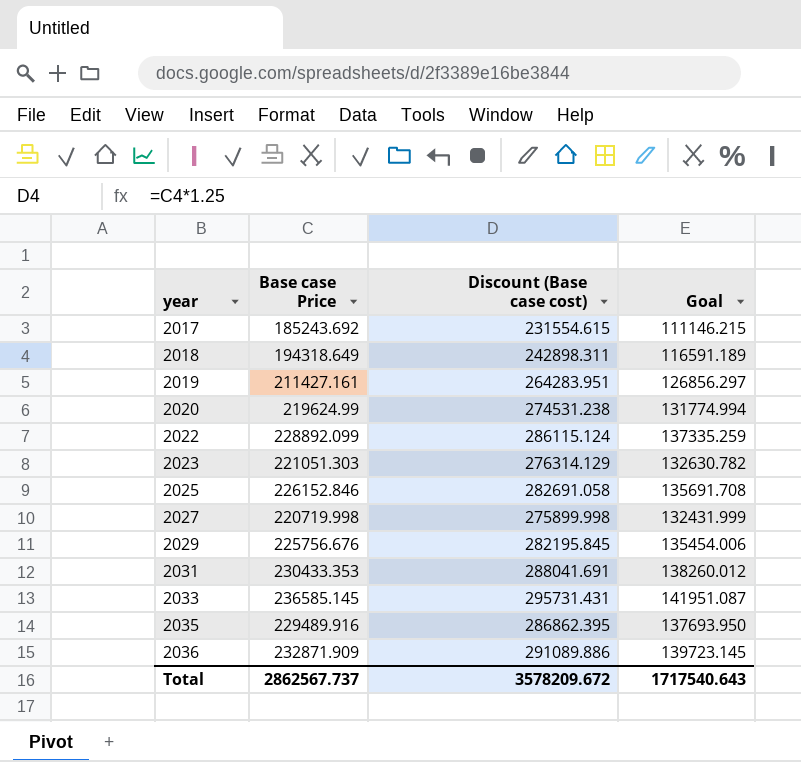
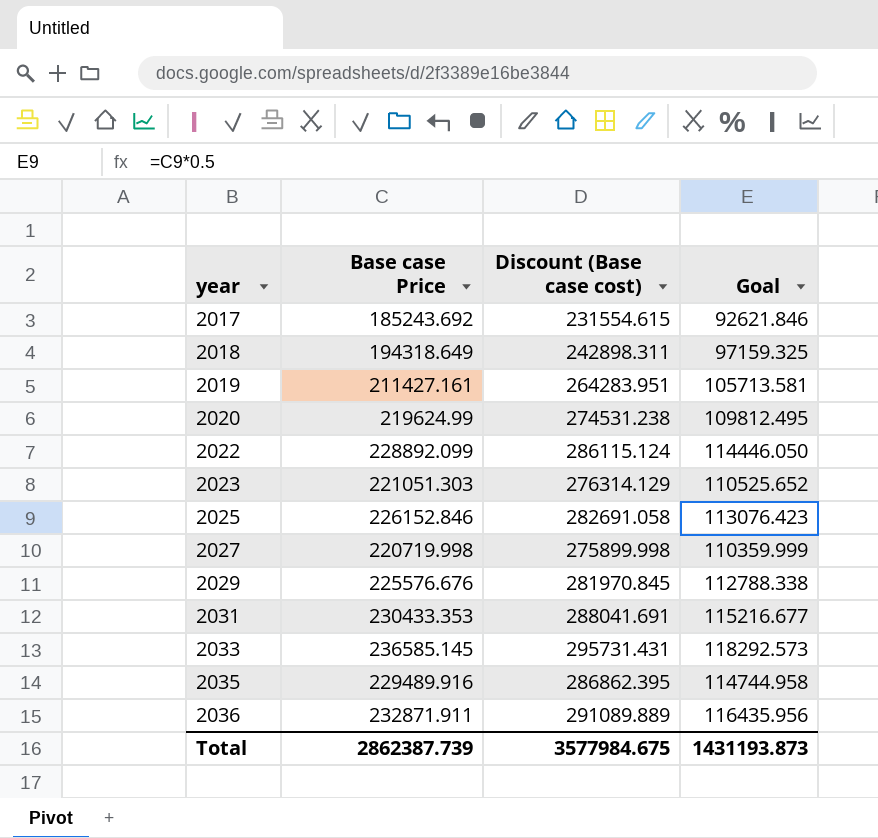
column Goal | formula: [Base case Price] * 0.6 -> [Base case Price] * 0.5
2029 | Base case Price: 225756.676 -> 225576.676
2029 | Discount (Base case cost): 282195.845 -> 281970.845
2036 | Base case Price: 232871.909 -> 232871.911
2036 | Discount (Base case cost): 291089.886 -> 291089.889
Total | Base case Price: 2862567.737 -> 2862387.739
Total | Discount (Base case cost): 3578209.672 -> 3577984.675
Total | Goal: 1717540.643 -> 1431193.873

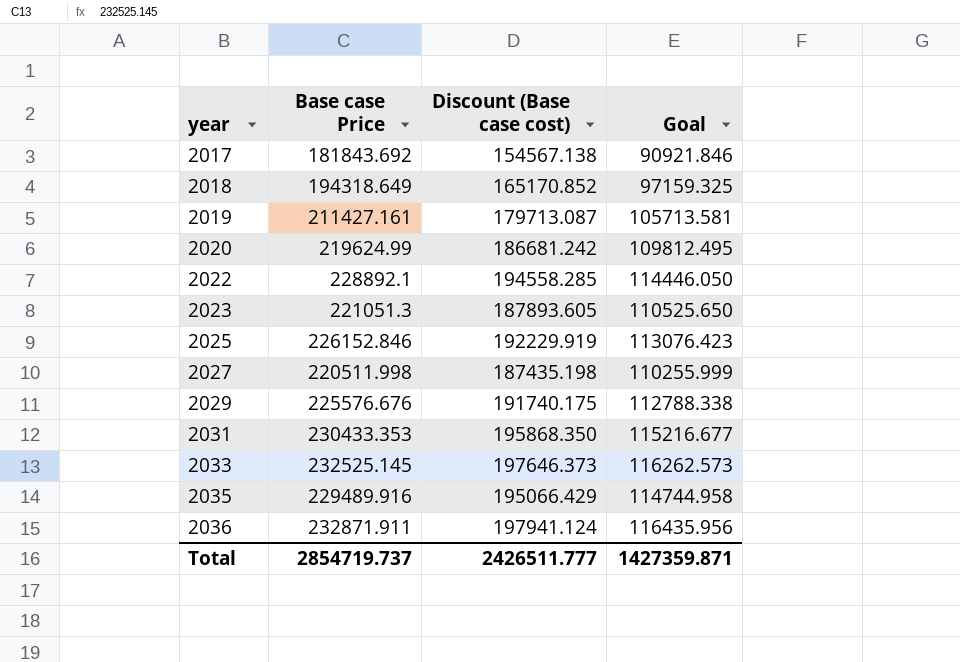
column Discount (Base case cost) | formula: [Base case Price] * 1.25 -> [Base case Price] * 0.85
2017 | Base case Price: 185243.692 -> 181843.692
2017 | Goal: 92621.846 -> 90921.846
2022 | Base case Price: 228892.099 -> 228892.1
2023 | Base case Price: 221051.303 -> 221051.3
2023 | Goal: 110525.652 -> 110525.650
2027 | Base case Price: 220719.998 -> 220511.998
2027 | Goal: 110359.999 -> 110255.999
2033 | Base case Price: 236585.145 -> 232525.145
2033 | Goal: 118292.573 -> 116262.573
Total | Base case Price: 2862387.739 -> 2854719.737
Total | Discount (Base case cost): 3577984.675 -> 2426511.777
Total | Goal: 1431193.873 -> 1427359.871

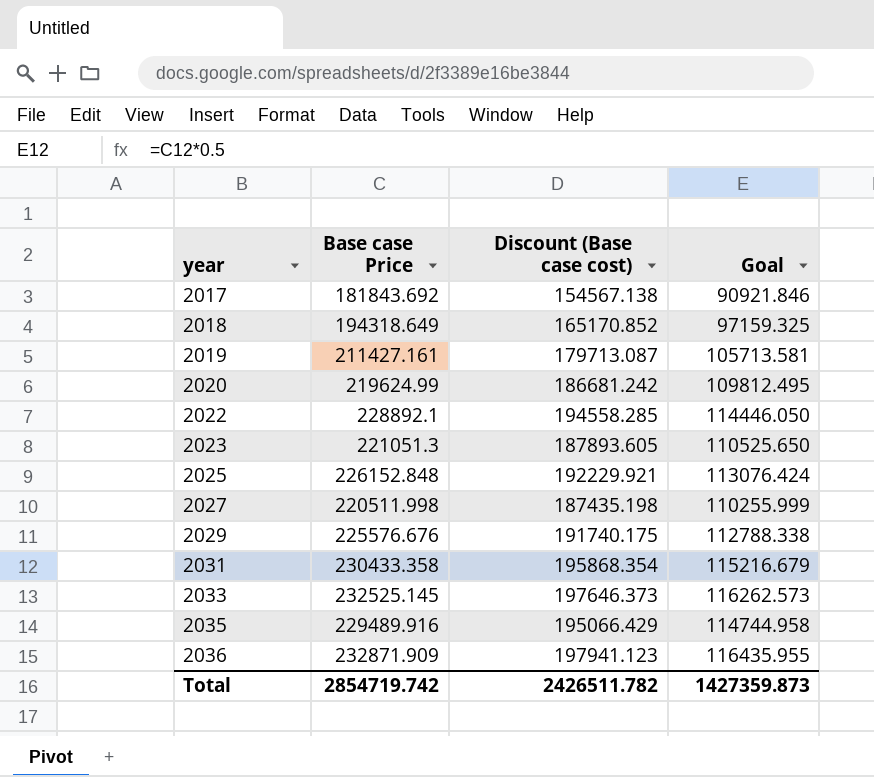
2025 | Base case Price: 226152.846 -> 226152.848
2025 | Discount (Base case cost): 192229.919 -> 192229.921
2025 | Goal: 113076.423 -> 113076.424
2031 | Base case Price: 230433.353 -> 230433.358
2031 | Discount (Base case cost): 195868.350 -> 195868.354
2031 | Goal: 115216.677 -> 115216.679
2036 | Base case Price: 232871.911 -> 232871.909
2036 | Discount (Base case cost): 197941.124 -> 197941.123
2036 | Goal: 116435.956 -> 116435.955
Total | Base case Price: 2854719.737 -> 2854719.742
Total | Discount (Base case cost): 2426511.777 -> 2426511.782
Total | Goal: 1427359.871 -> 1427359.873

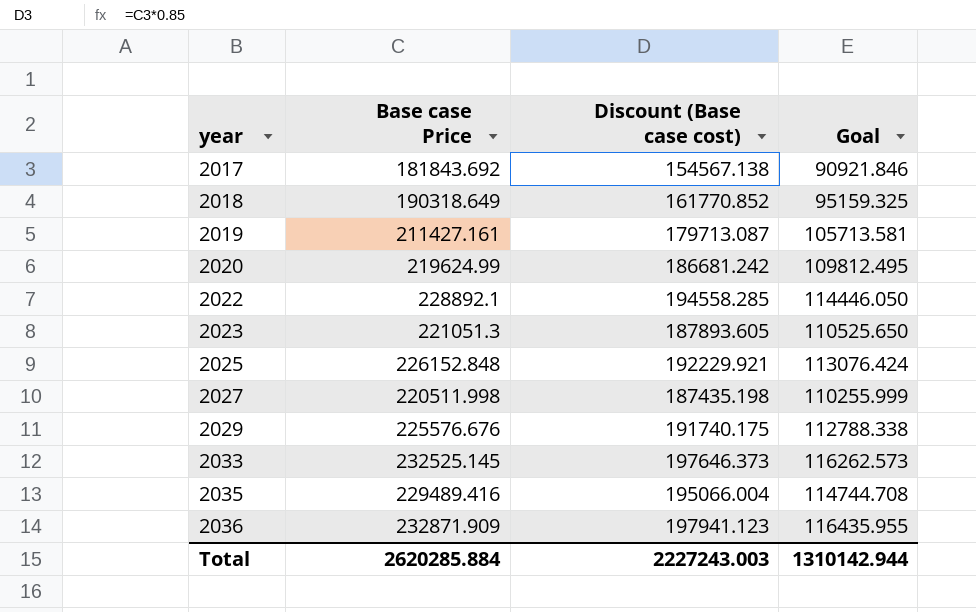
row 2031: 230433.358 | 195868.354 | 115216.679 -> none
2018 | Base case Price: 194318.649 -> 190318.649
2018 | Discount (Base case cost): 165170.852 -> 161770.852
2018 | Goal: 97159.325 -> 95159.325
2035 | Base case Price: 229489.916 -> 229489.416
2035 | Discount (Base case cost): 195066.429 -> 195066.004
2035 | Goal: 114744.958 -> 114744.708
Total | Base case Price: 2854719.742 -> 2620285.884
Total | Discount (Base case cost): 2426511.782 -> 2227243.003
Total | Goal: 1427359.873 -> 1310142.944

